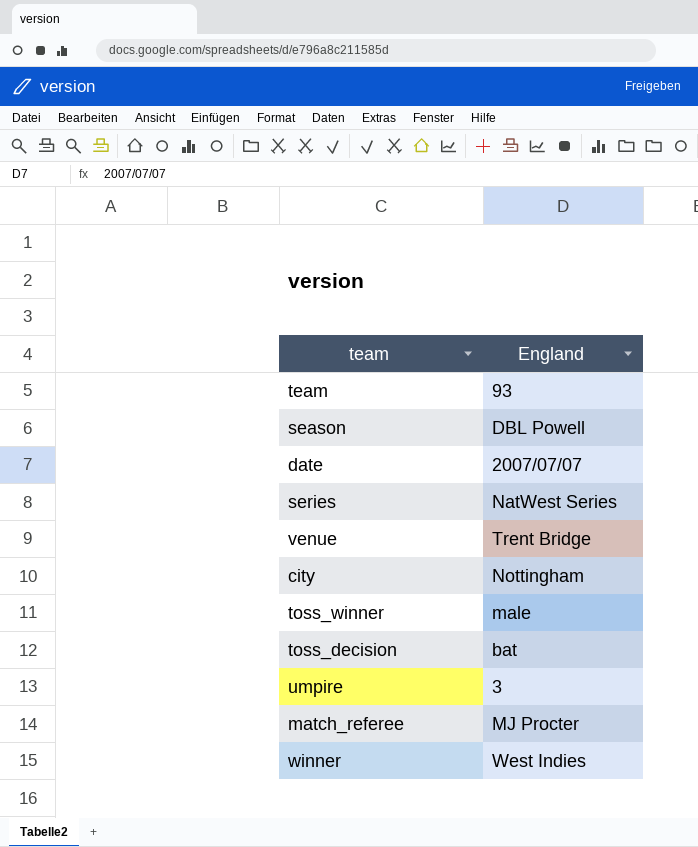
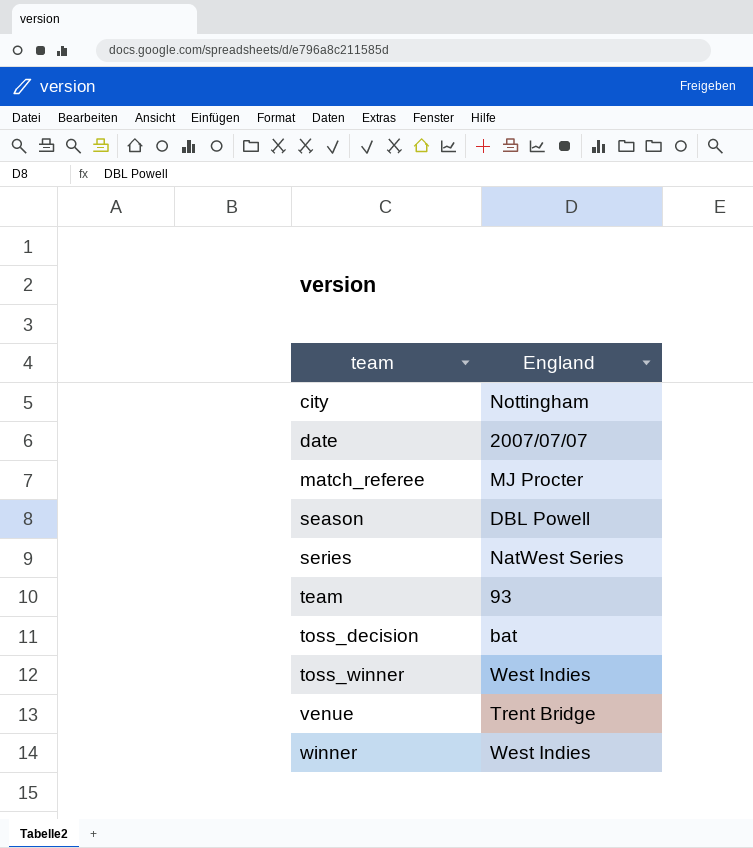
row order: none -> team ascending
row umpire: 3 -> none
toss_winner | England: male -> West Indies

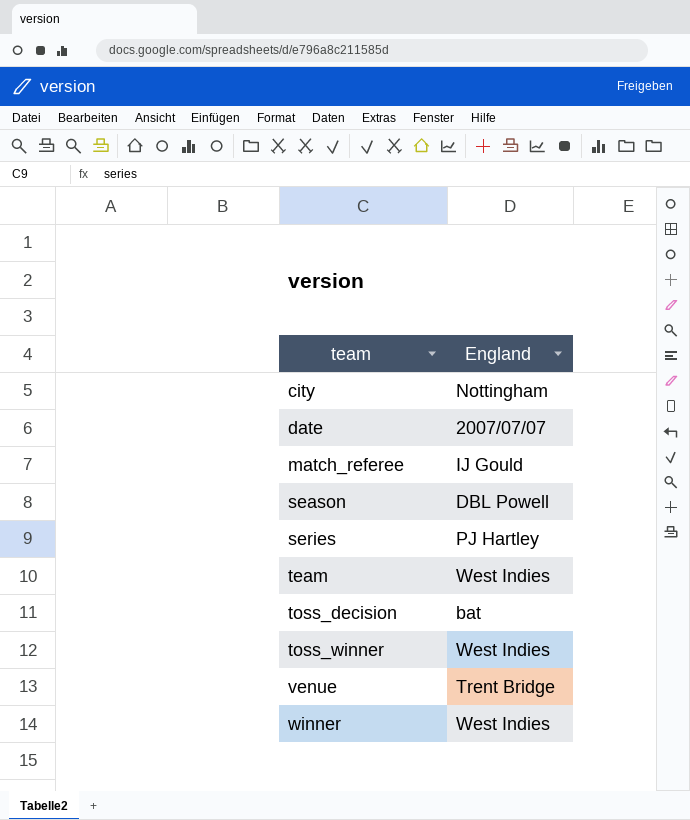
match_referee | England: MJ Procter -> IJ Gould
series | England: NatWest Series -> PJ Hartley
team | England: 93 -> West Indies

